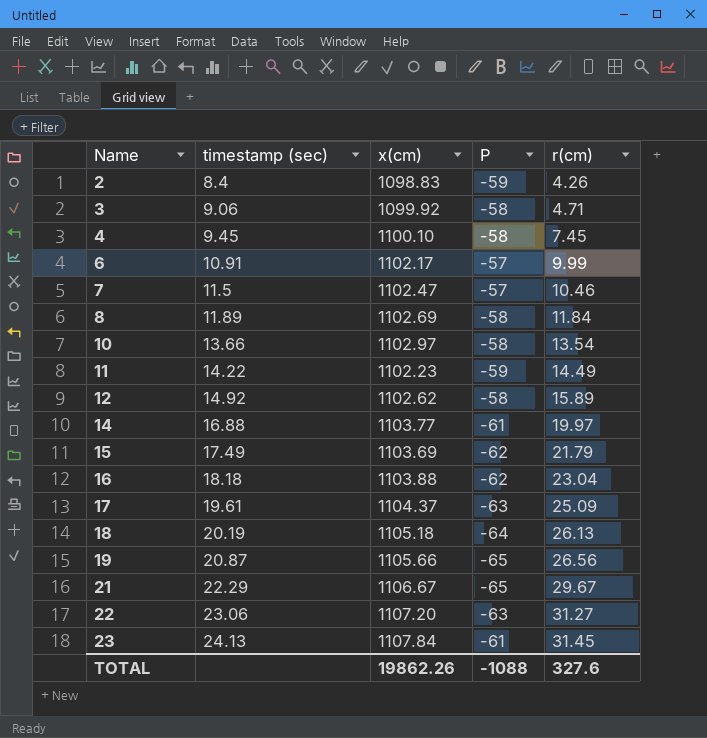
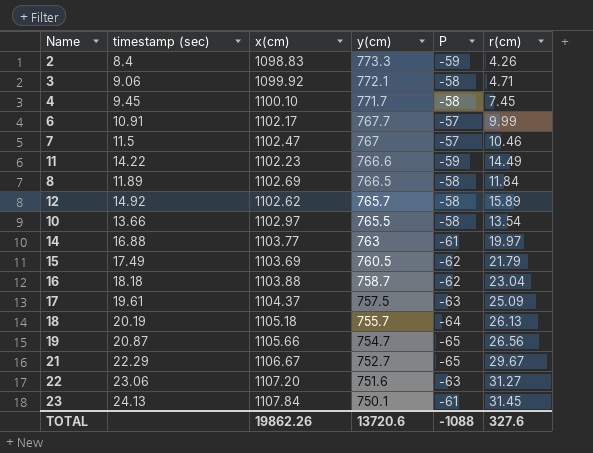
row order: Name ascending -> y(cm) descending
column y(cm) | position: none -> 4

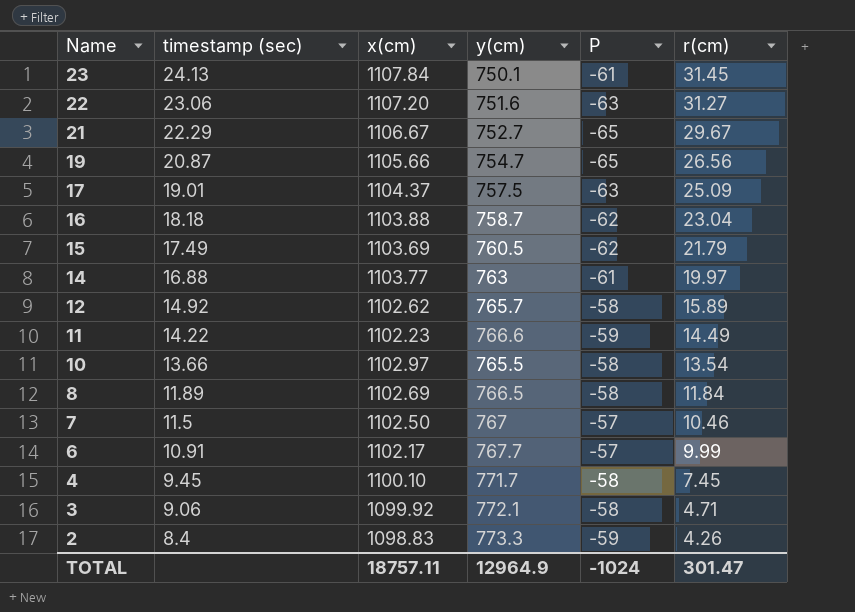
row order: y(cm) descending -> Name descending
row 18: 20.19 | 1105.18 | 755.7 | -64 | 26.13 -> none
17 | timestamp (sec): 19.61 -> 19.01
7 | x(cm): 1102.47 -> 1102.50
TOTAL | x(cm): 19862.26 -> 18757.11
TOTAL | y(cm): 13720.6 -> 12964.9
TOTAL | P: -1088 -> -1024
TOTAL | r(cm): 327.6 -> 301.47

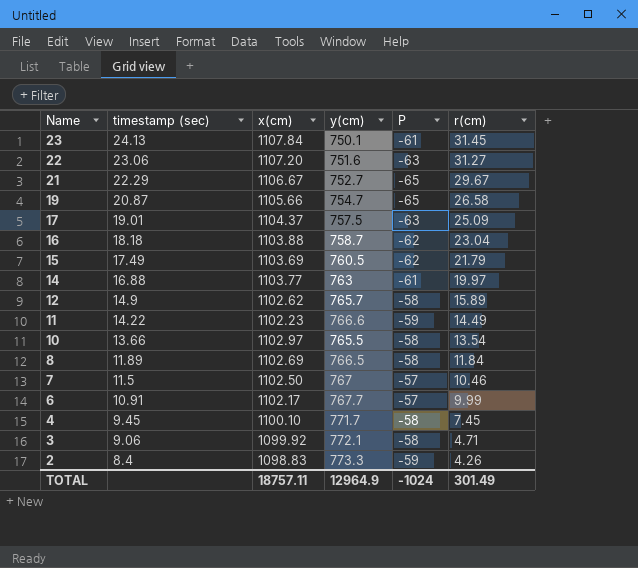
19 | r(cm): 26.56 -> 26.58
12 | timestamp (sec): 14.92 -> 14.9
TOTAL | r(cm): 301.47 -> 301.49

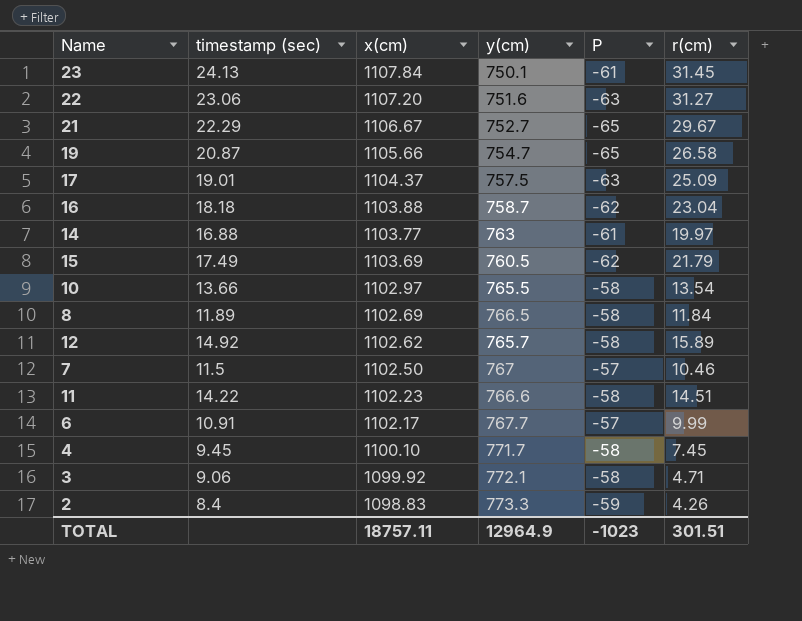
row order: Name descending -> x(cm) descending
12 | timestamp (sec): 14.9 -> 14.92
11 | P: -59 -> -58
11 | r(cm): 14.49 -> 14.51
TOTAL | P: -1024 -> -1023
TOTAL | r(cm): 301.49 -> 301.51

